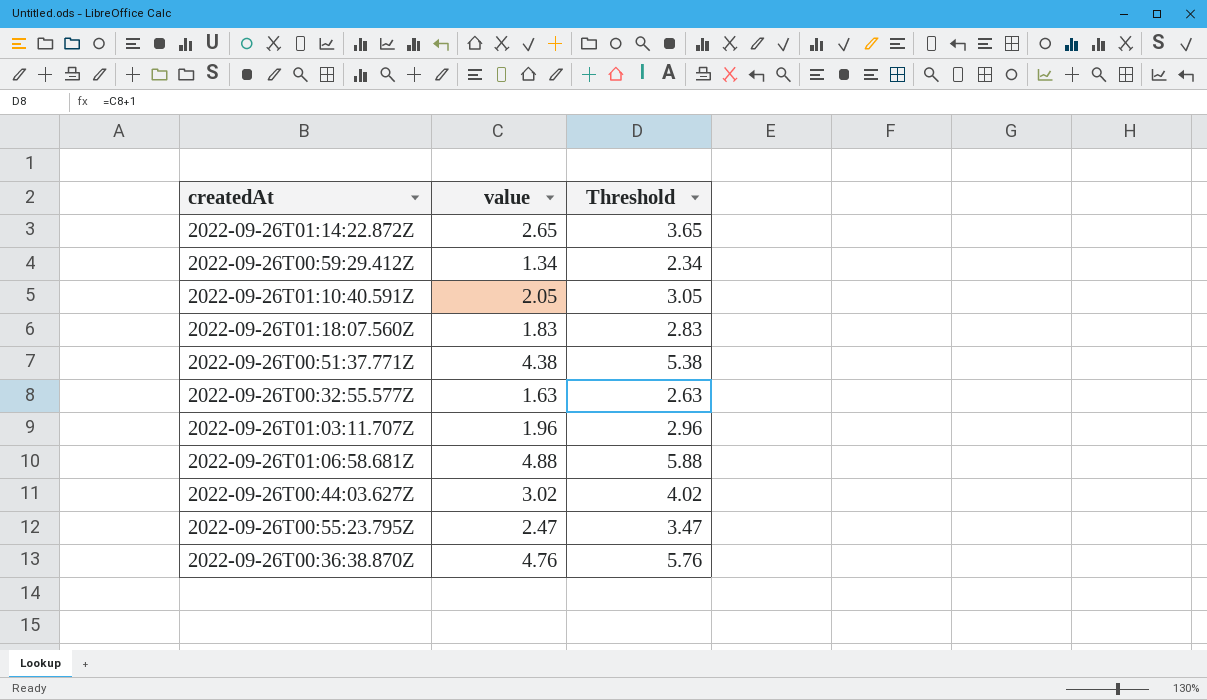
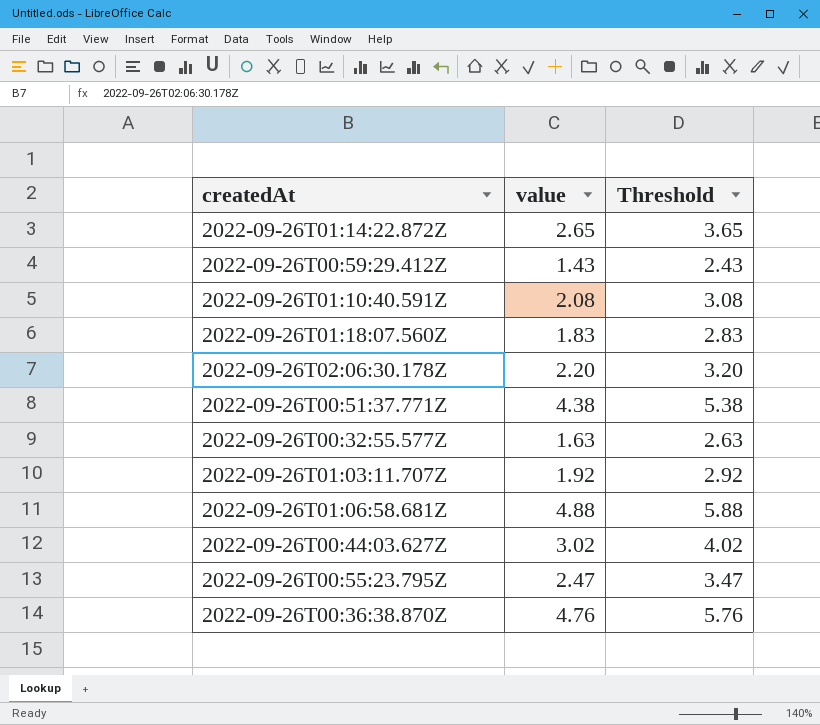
2022-09-26T00:59:29.412Z | value: 1.34 -> 1.43
2022-09-26T00:59:29.412Z | Threshold: 2.34 -> 2.43
2022-09-26T01:10:40.591Z | value: 2.05 -> 2.08
2022-09-26T01:10:40.591Z | Threshold: 3.05 -> 3.08
row 2022-09-26T02:06:30.178Z: none -> 2.20 | 3.20
2022-09-26T01:03:11.707Z | value: 1.96 -> 1.92
2022-09-26T01:03:11.707Z | Threshold: 2.96 -> 2.92

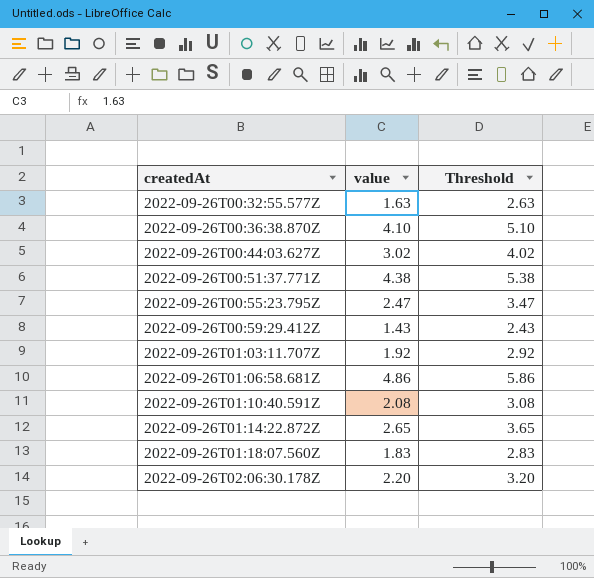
row order: none -> createdAt ascending
2022-09-26T00:36:38.870Z | value: 4.76 -> 4.10
2022-09-26T00:36:38.870Z | Threshold: 5.76 -> 5.10
2022-09-26T01:06:58.681Z | value: 4.88 -> 4.86
2022-09-26T01:06:58.681Z | Threshold: 5.88 -> 5.86

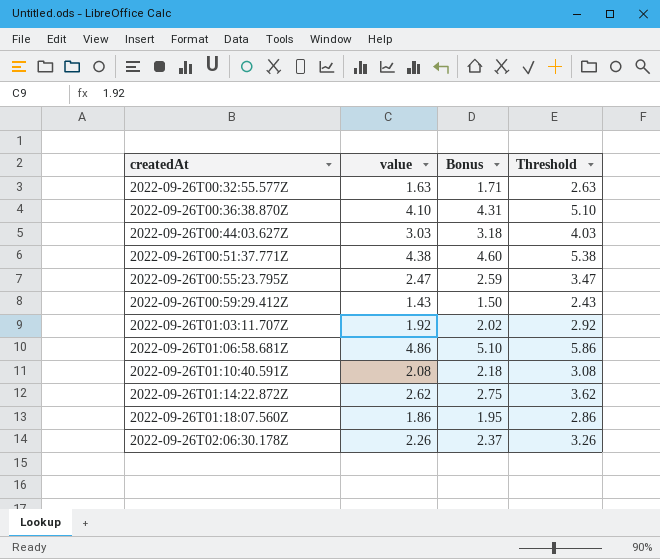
column Bonus | formula: none -> [value] * 1.05
2022-09-26T00:44:03.627Z | value: 3.02 -> 3.03
2022-09-26T00:44:03.627Z | Threshold: 4.02 -> 4.03
2022-09-26T01:14:22.872Z | value: 2.65 -> 2.62
2022-09-26T01:14:22.872Z | Threshold: 3.65 -> 3.62
2022-09-26T01:18:07.560Z | value: 1.83 -> 1.86
2022-09-26T01:18:07.560Z | Threshold: 2.83 -> 2.86
2022-09-26T02:06:30.178Z | value: 2.20 -> 2.26
2022-09-26T02:06:30.178Z | Threshold: 3.20 -> 3.26

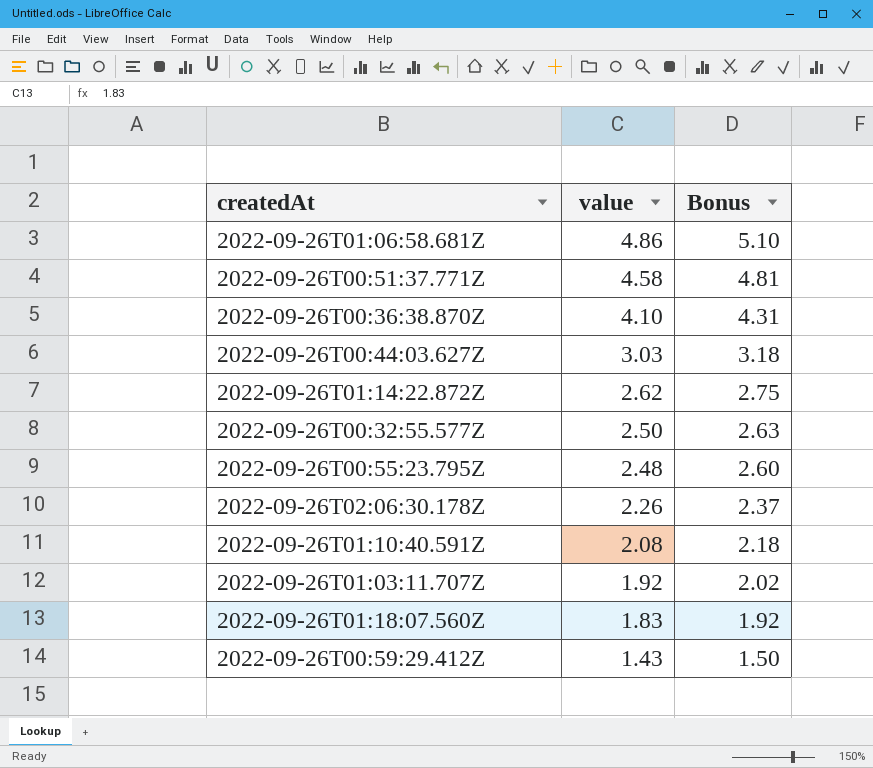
row order: createdAt ascending -> value descending
column Threshold | formula: [value] + 1 -> none
2022-09-26T00:51:37.771Z | value: 4.38 -> 4.58
2022-09-26T00:51:37.771Z | Bonus: 4.60 -> 4.81
2022-09-26T00:32:55.577Z | value: 1.63 -> 2.50
2022-09-26T00:32:55.577Z | Bonus: 1.71 -> 2.63
2022-09-26T00:55:23.795Z | value: 2.47 -> 2.48
2022-09-26T00:55:23.795Z | Bonus: 2.59 -> 2.60
2022-09-26T01:18:07.560Z | value: 1.86 -> 1.83
2022-09-26T01:18:07.560Z | Bonus: 1.95 -> 1.92

